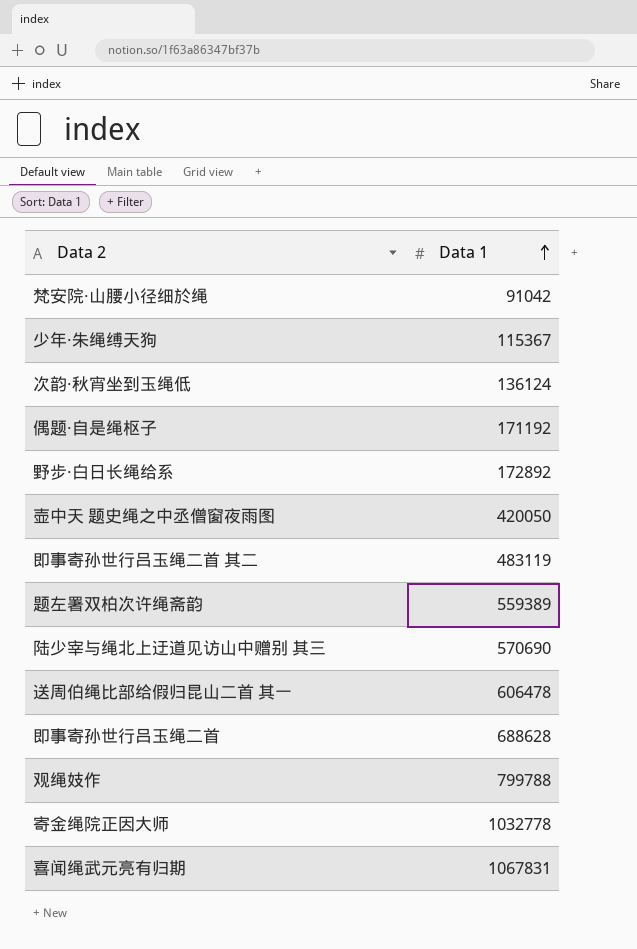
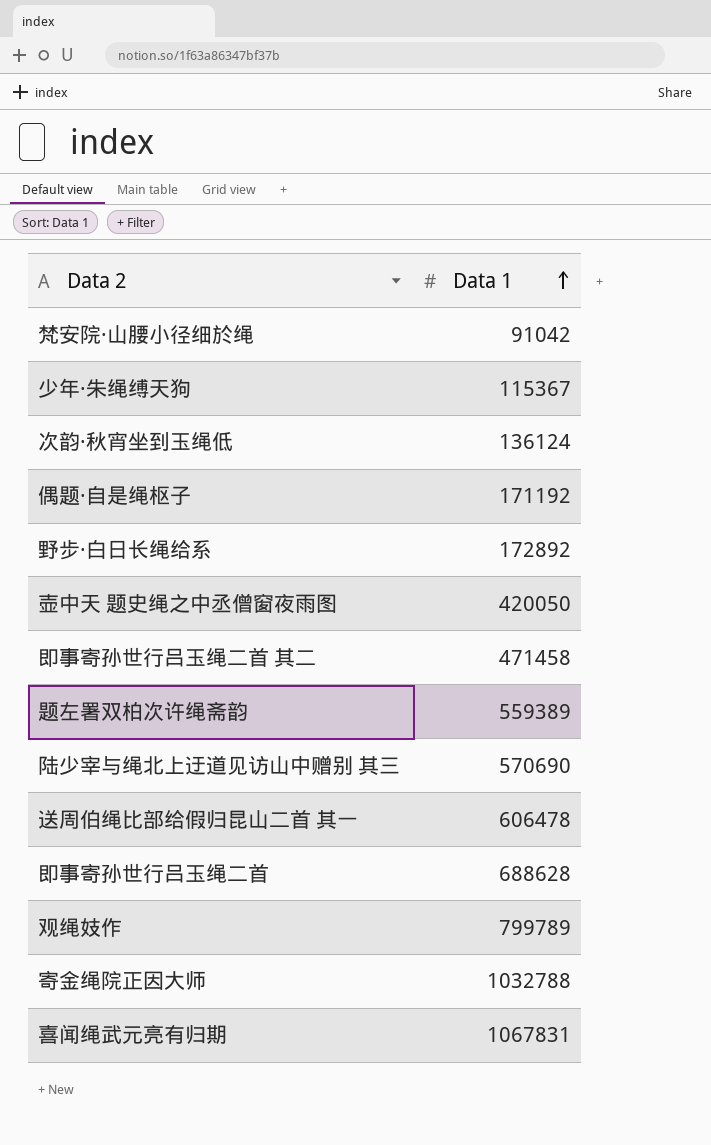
即事寄孙世行吕玉绳二首 其二 | Data 1: 483119 -> 471458
观绳妓作 | Data 1: 799788 -> 799789
寄金绳院正因大师 | Data 1: 1032778 -> 1032788

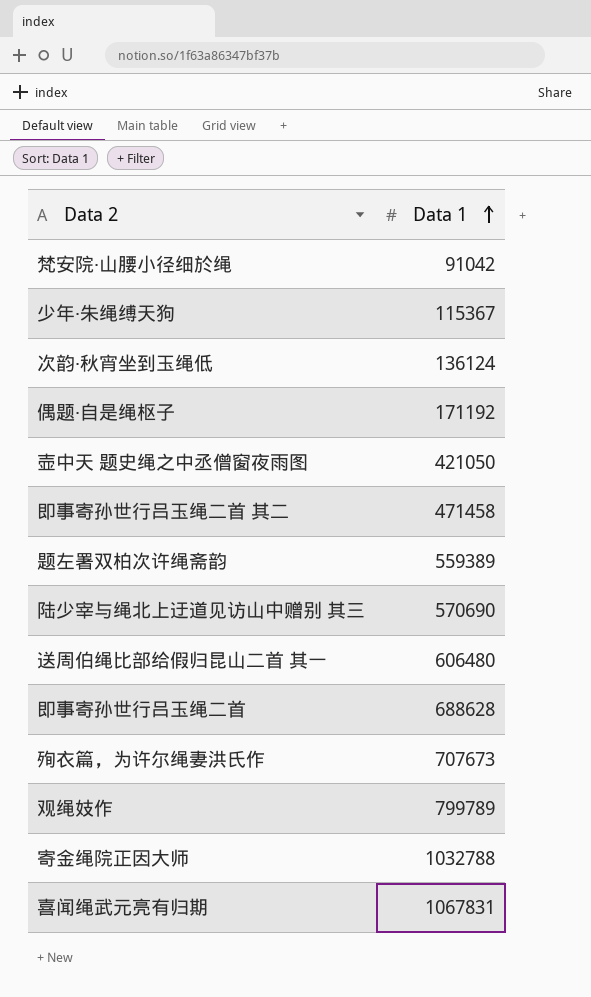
row 野步·白日长绳给系: 172892 -> none
壶中天 题史绳之中丞僧窗夜雨图 | Data 1: 420050 -> 421050
送周伯绳比部给假归昆山二首 其一 | Data 1: 606478 -> 606480
row 殉衣篇，为许尔绳妻洪氏作: none -> 707673

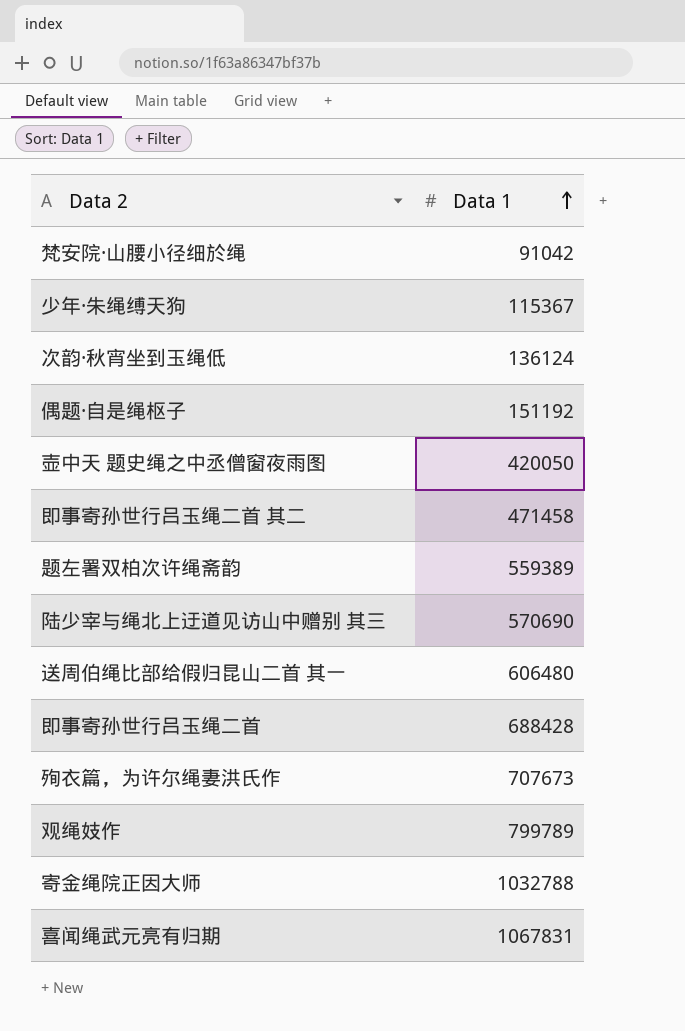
偶题·自是绳枢子 | Data 1: 171192 -> 151192
壶中天 题史绳之中丞僧窗夜雨图 | Data 1: 421050 -> 420050
即事寄孙世行吕玉绳二首 | Data 1: 688628 -> 688428

